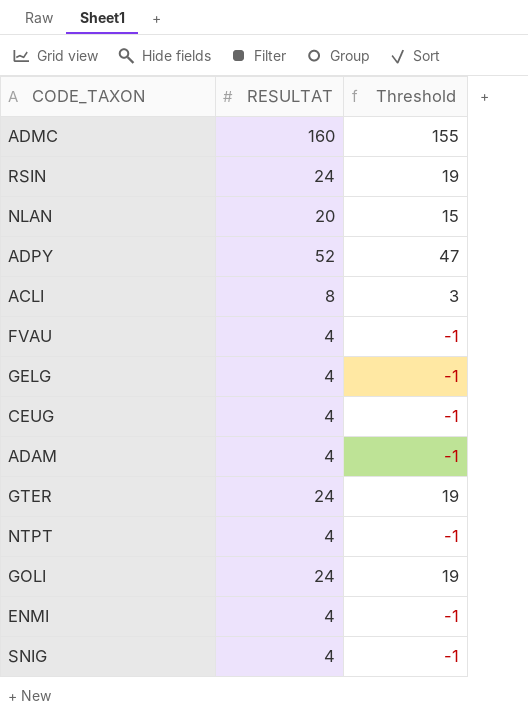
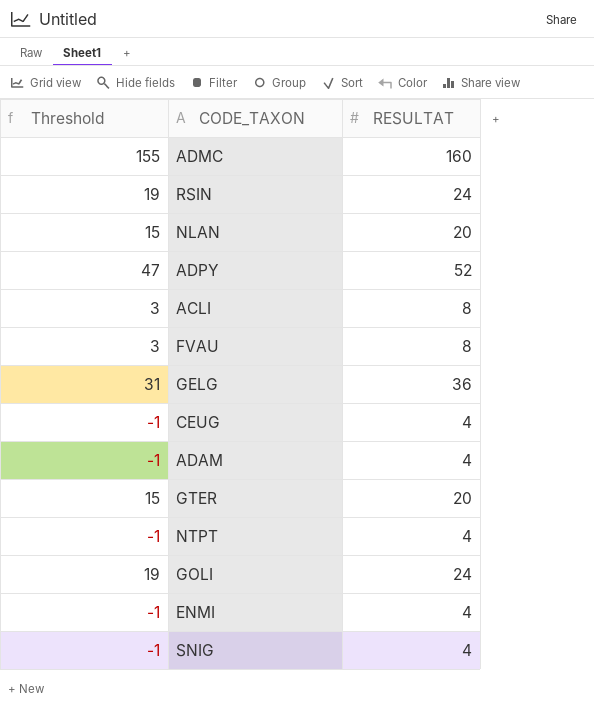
column Threshold | position: 3 -> 1
FVAU | Threshold: -1 -> 3
FVAU | RESULTAT: 4 -> 8
GELG | Threshold: -1 -> 31
GELG | RESULTAT: 4 -> 36
GTER | Threshold: 19 -> 15
GTER | RESULTAT: 24 -> 20

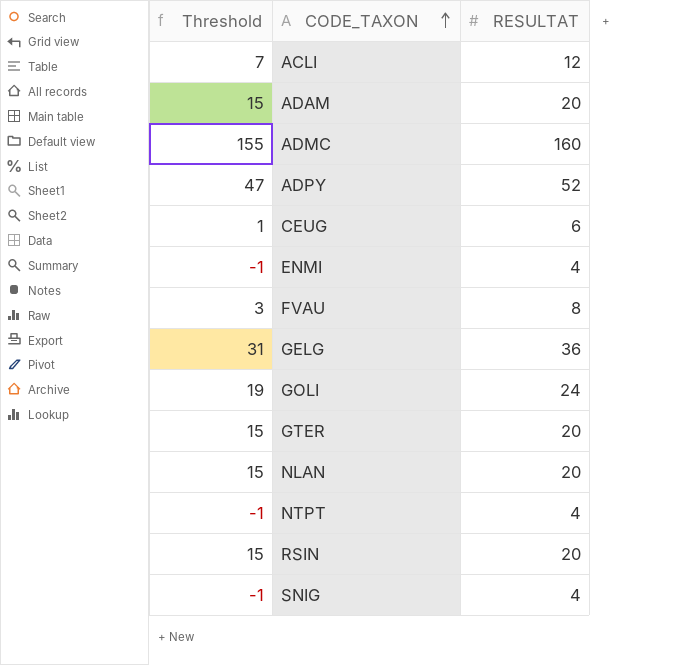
row order: none -> CODE_TAXON ascending
ACLI | Threshold: 3 -> 7
ACLI | RESULTAT: 8 -> 12
ADAM | Threshold: -1 -> 15
ADAM | RESULTAT: 4 -> 20
CEUG | Threshold: -1 -> 1
CEUG | RESULTAT: 4 -> 6
RSIN | Threshold: 19 -> 15
RSIN | RESULTAT: 24 -> 20

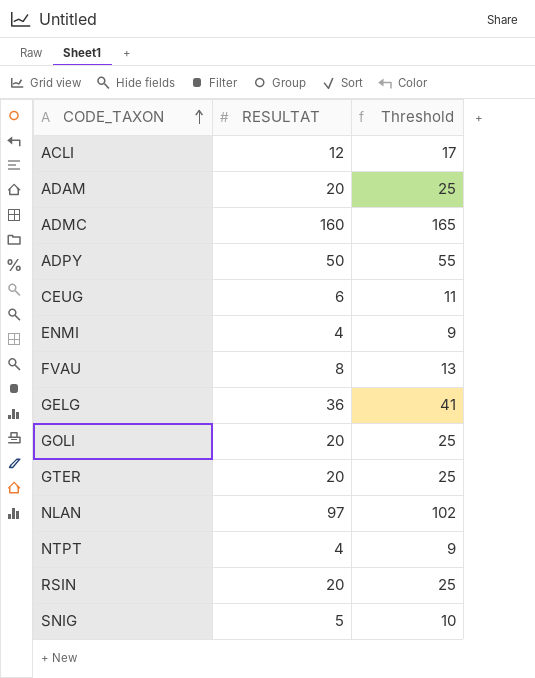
column Threshold | formula: [RESULTAT] - 5 -> [RESULTAT] + 5
column Threshold | position: 1 -> 3
ADPY | RESULTAT: 52 -> 50
GOLI | RESULTAT: 24 -> 20
NLAN | RESULTAT: 20 -> 97
SNIG | RESULTAT: 4 -> 5

